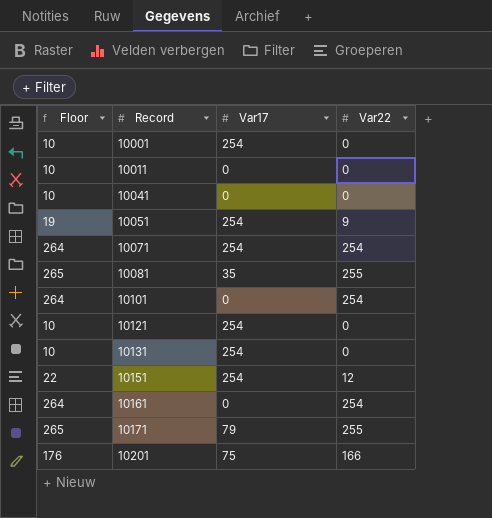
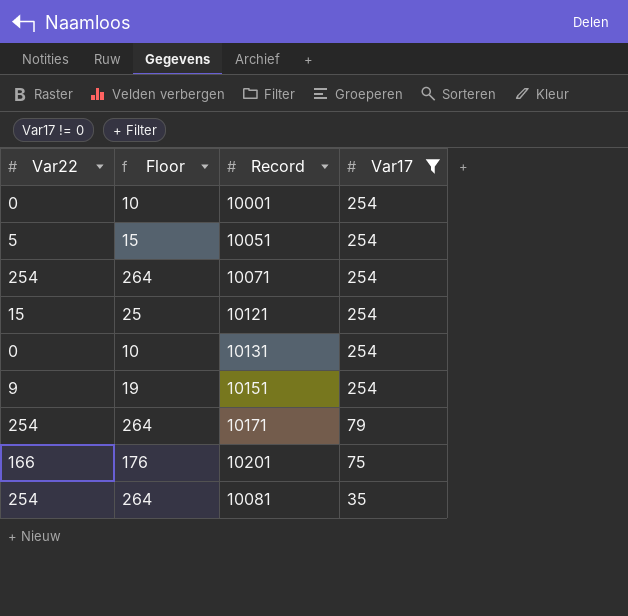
filter: none -> Var17 != 0
row order: Record ascending -> Var17 descending
column Var22 | position: 4 -> 1
10051 | Var22: 9 -> 5
10051 | Floor: 19 -> 15
10121 | Var22: 0 -> 15
10121 | Floor: 10 -> 25
10151 | Var22: 12 -> 9
10151 | Floor: 22 -> 19
10171 | Var22: 255 -> 254
10171 | Floor: 265 -> 264
10081 | Var22: 255 -> 254
10081 | Floor: 265 -> 264

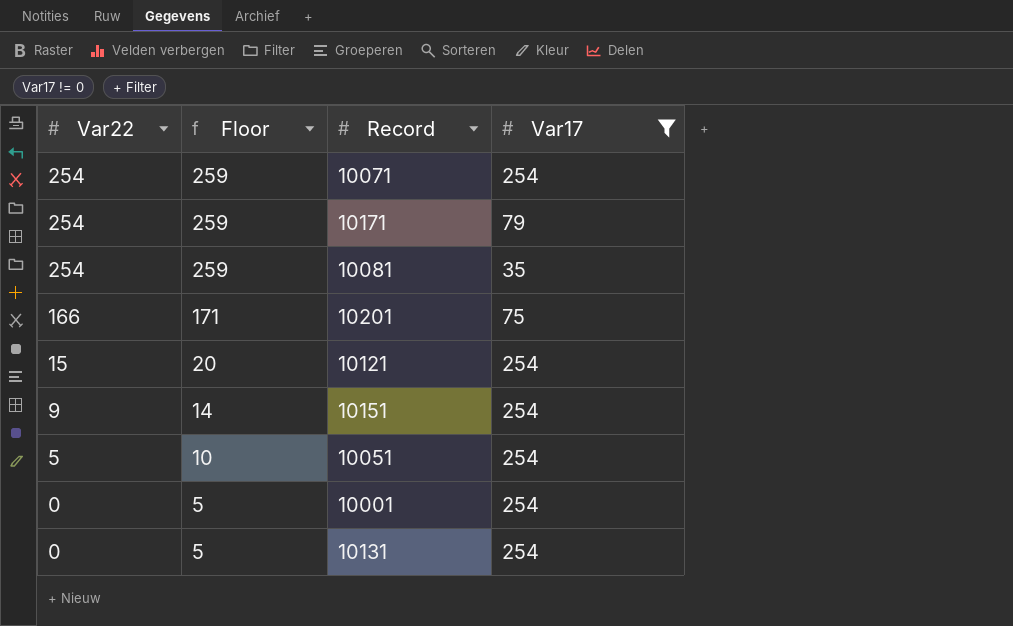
row order: Var17 descending -> Var22 descending
column Floor | formula: [Var22] + 10 -> [Var22] + 5

